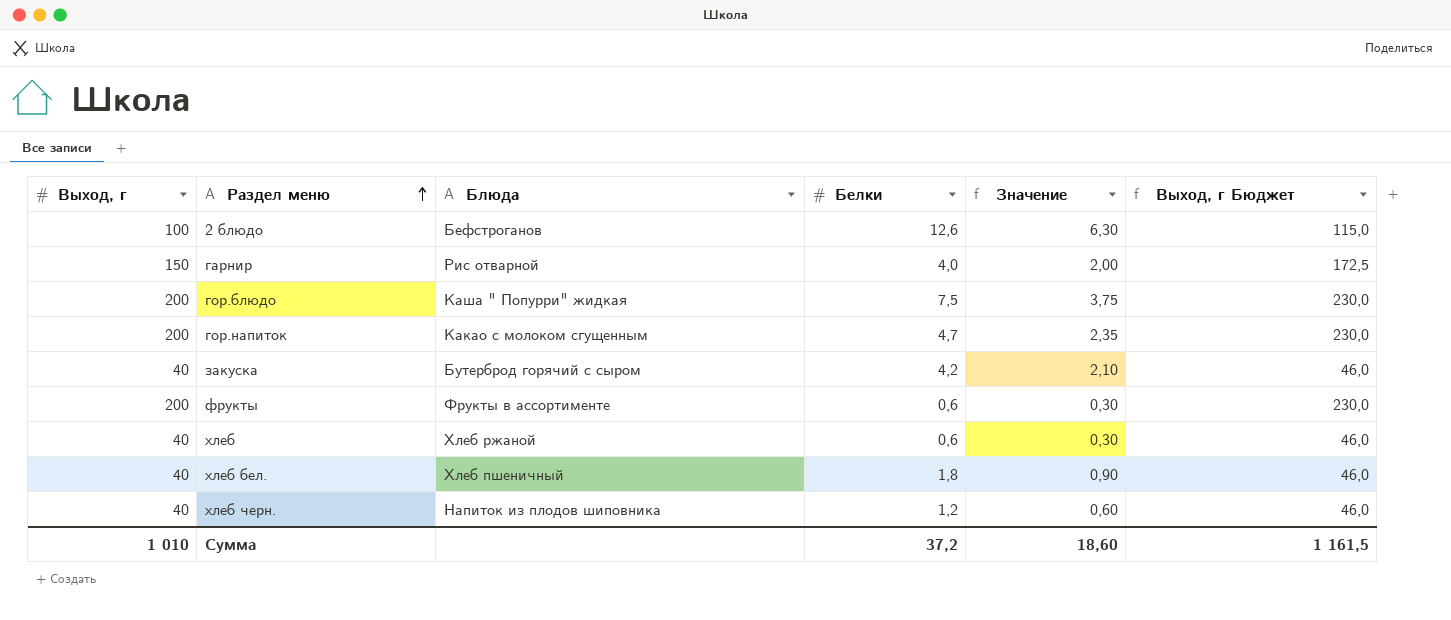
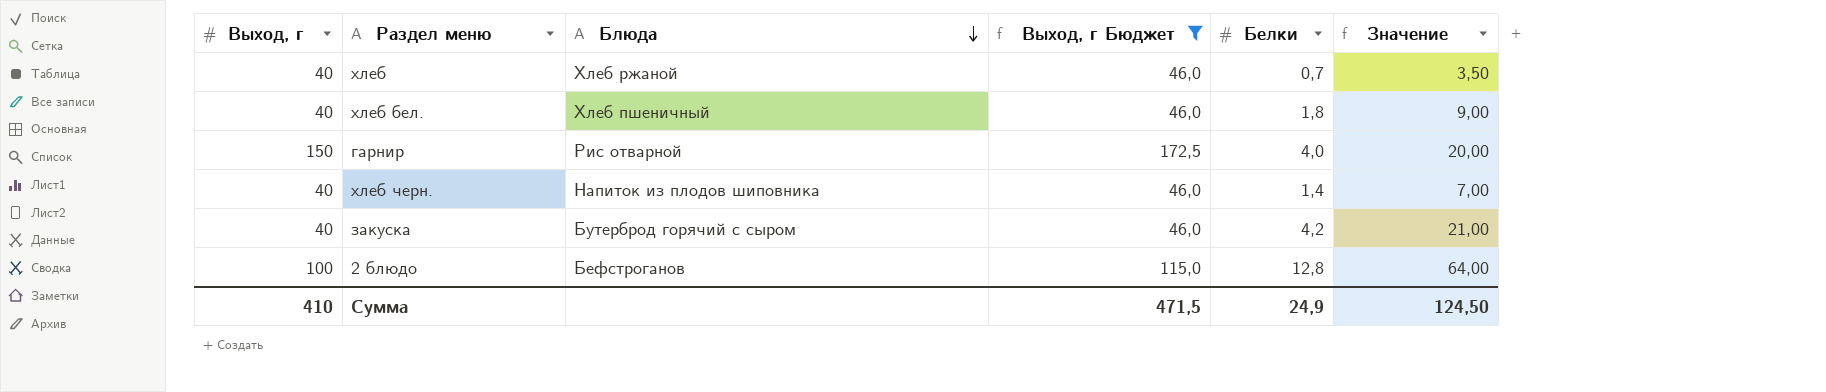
filter: none -> Выход, г Бюджет != 230,0
row order: Раздел меню ascending -> Блюда descending
column Выход, г Бюджет | position: 6 -> 4
column Значение | formula: [Белки] * 0,5 -> [Белки] * 5
хлеб | Белки: 0,6 -> 0,7
хлеб черн. | Белки: 1,2 -> 1,4
2 блюдо | Белки: 12,6 -> 12,8
Сумма | Выход, г: 1 010 -> 410
Сумма | Выход, г Бюджет: 1 161,5 -> 471,5
Сумма | Белки: 37,2 -> 24,9
Сумма | Значение: 18,60 -> 124,50

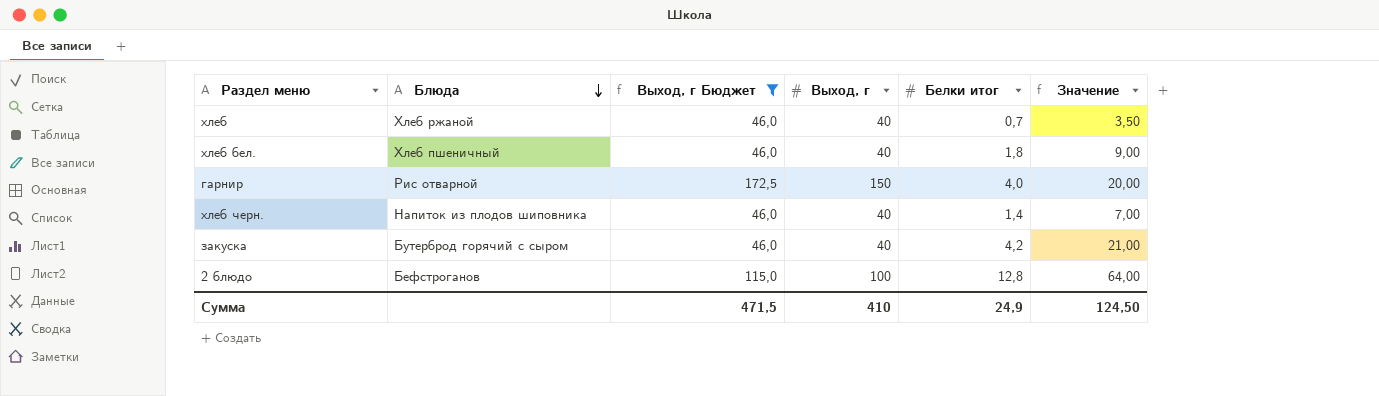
column Выход, г | position: 1 -> 4
column name: Белки -> Белки итог

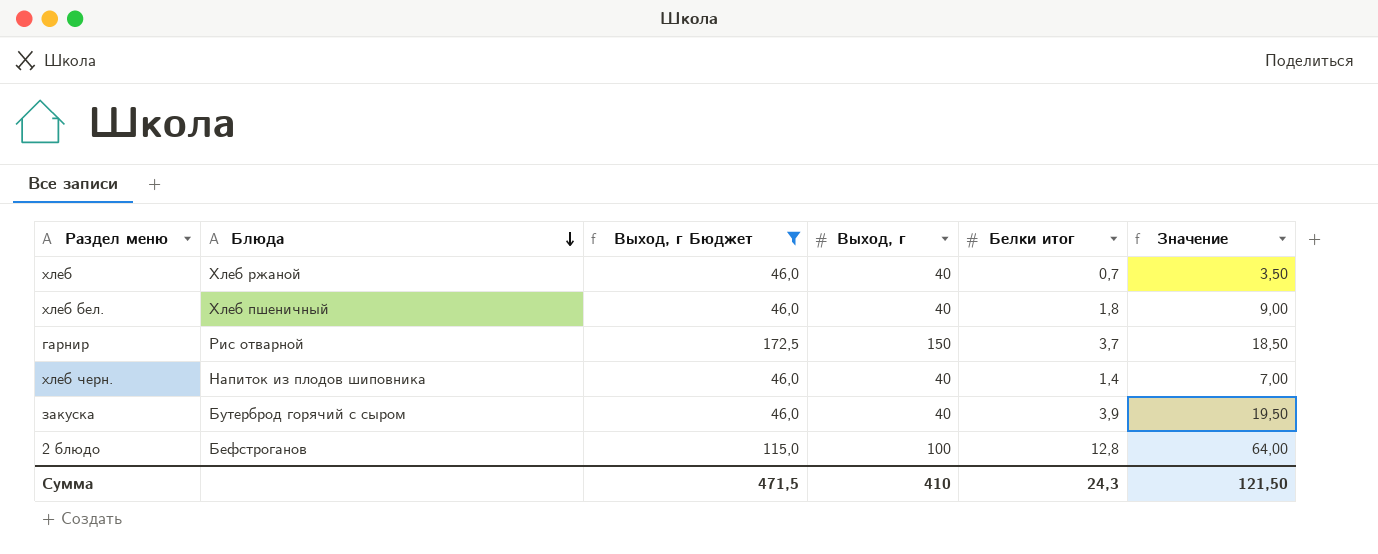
гарнир | Белки итог: 4,0 -> 3,7
гарнир | Значение: 20,00 -> 18,50
закуска | Белки итог: 4,2 -> 3,9
закуска | Значение: 21,00 -> 19,50
Сумма | Белки итог: 24,9 -> 24,3
Сумма | Значение: 124,50 -> 121,50

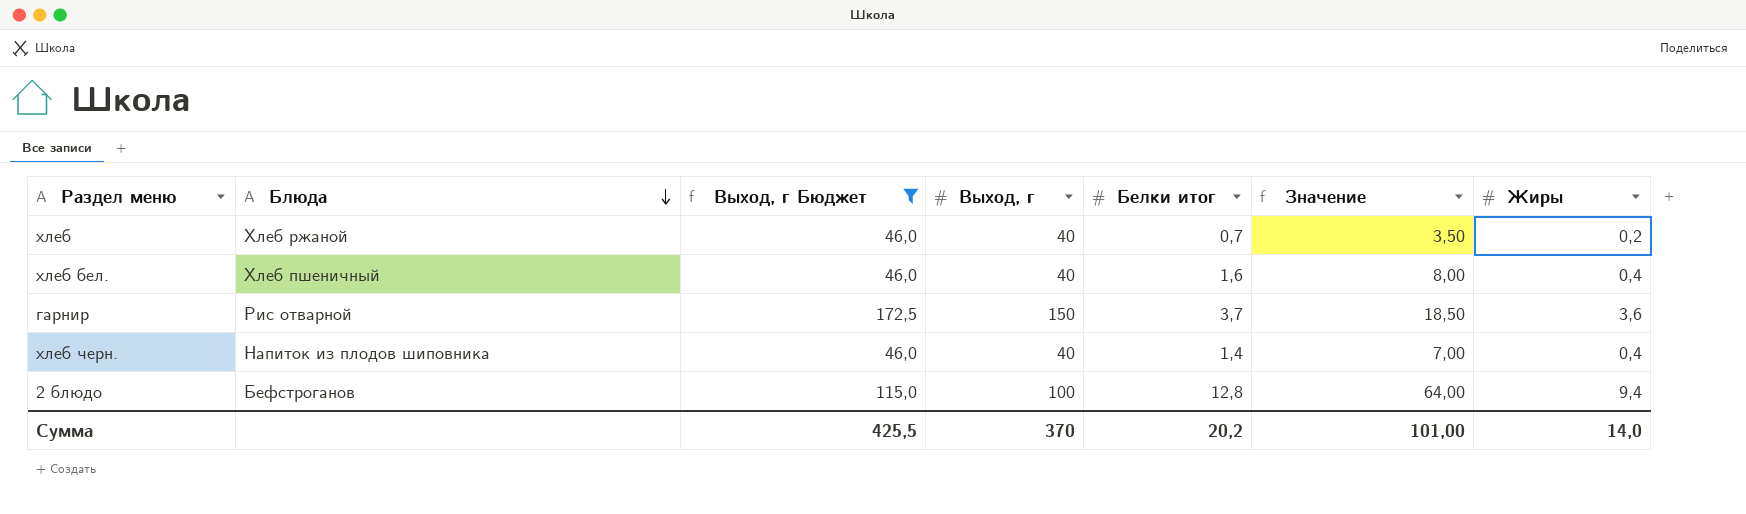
column Жиры | position: none -> 7
row закуска: Бутерброд горячий с сыром | 46,0 | 40 | 3,9 | 19,50 -> none
хлеб бел. | Белки итог: 1,8 -> 1,6
хлеб бел. | Значение: 9,00 -> 8,00
Сумма | Выход, г Бюджет: 471,5 -> 425,5
Сумма | Выход, г: 410 -> 370
Сумма | Белки итог: 24,3 -> 20,2
Сумма | Значение: 121,50 -> 101,00

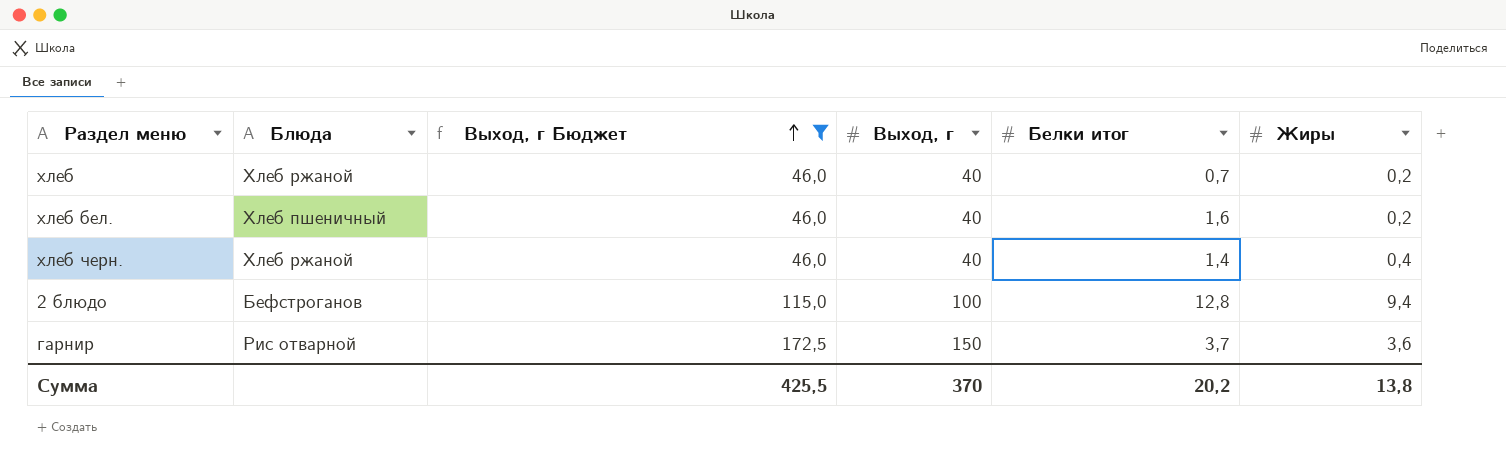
row order: Блюда descending -> Выход, г Бюджет ascending
column Значение | formula: [Белки итог] * 5 -> none
хлеб бел. | Жиры: 0,4 -> 0,2
хлеб черн. | Блюда: Напиток из плодов шиповника -> Хлеб ржаной
Сумма | Жиры: 14,0 -> 13,8

